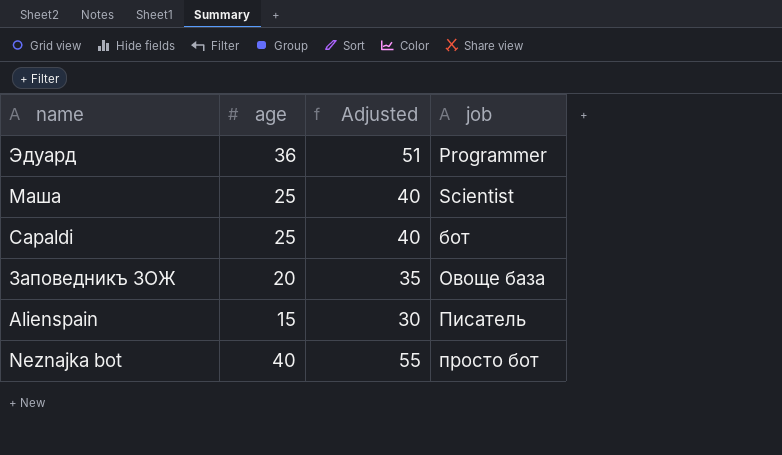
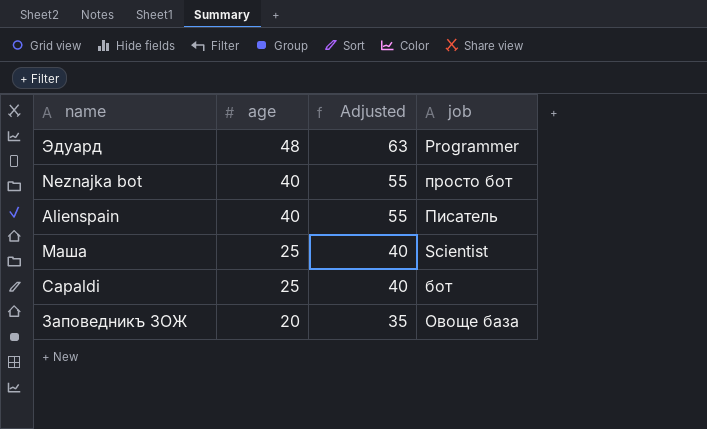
row order: job ascending -> age descending
Эдуард | age: 36 -> 48
Эдуард | Adjusted: 51 -> 63
Alienspain | age: 15 -> 40
Alienspain | Adjusted: 30 -> 55

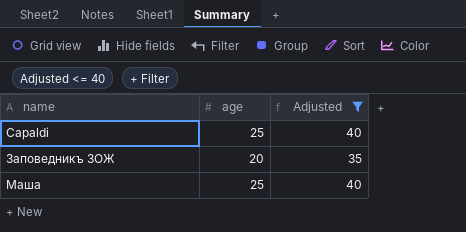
filter: none -> Adjusted <= 40
row order: age descending -> name ascending
column job | position: 4 -> none

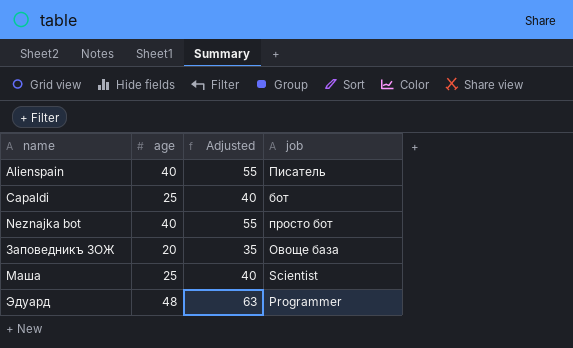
filter: Adjusted <= 40 -> none
column job | position: none -> 4

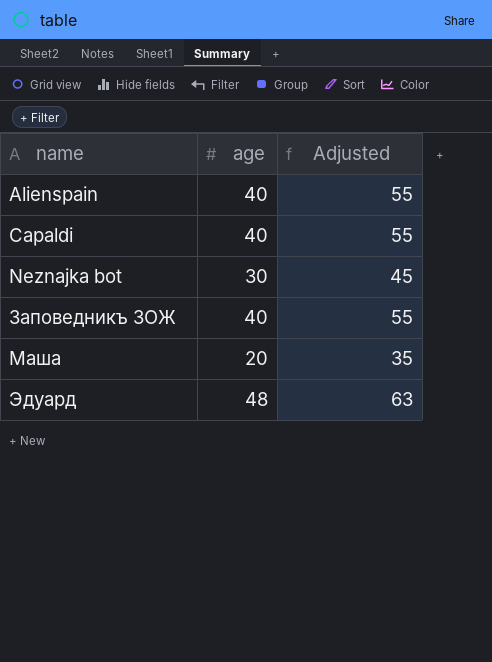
column job | position: 4 -> none
Capaldi | age: 25 -> 40
Capaldi | Adjusted: 40 -> 55
Neznajka bot | age: 40 -> 30
Neznajka bot | Adjusted: 55 -> 45
Заповедникъ ЗОЖ | age: 20 -> 40
Заповедникъ ЗОЖ | Adjusted: 35 -> 55
Маша | age: 25 -> 20
Маша | Adjusted: 40 -> 35

